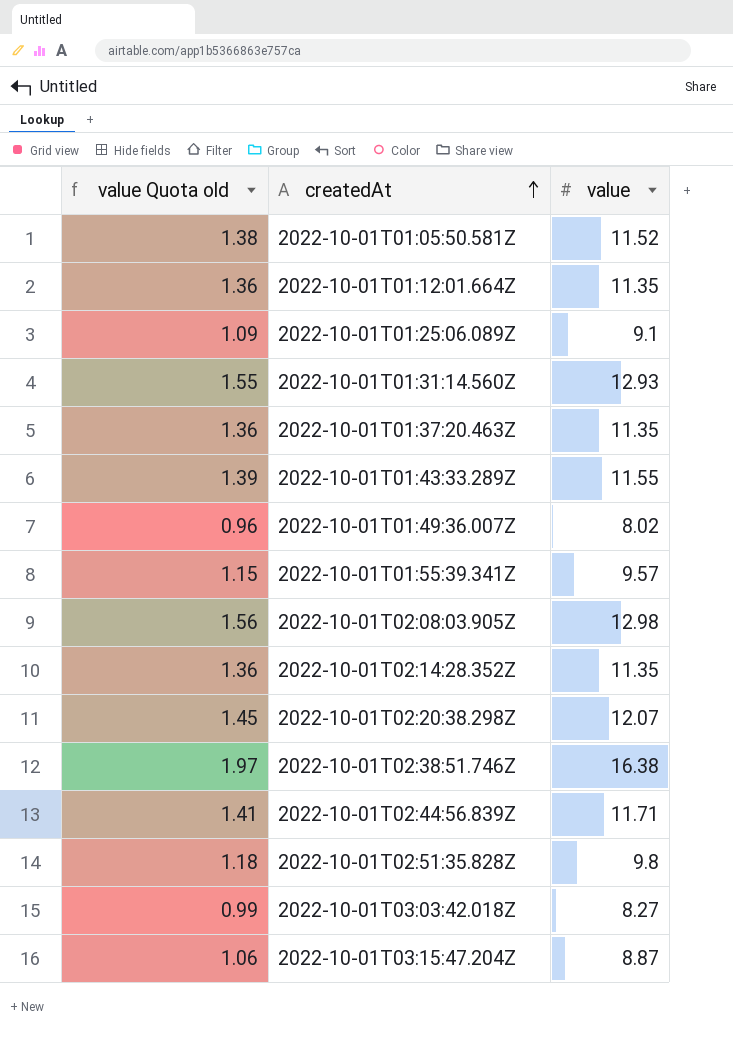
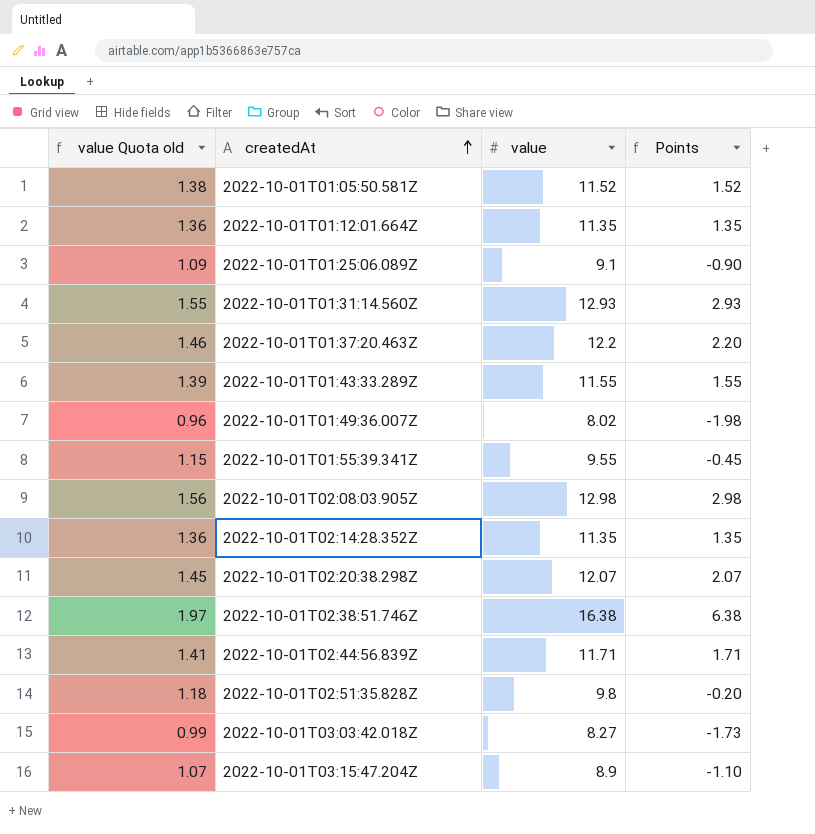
column Points | formula: none -> [value] - 10
2022-10-01T01:37:20.463Z | value Quota old: 1.36 -> 1.46
2022-10-01T01:37:20.463Z | value: 11.35 -> 12.2
2022-10-01T01:55:39.341Z | value: 9.57 -> 9.55
2022-10-01T03:15:47.204Z | value Quota old: 1.06 -> 1.07
2022-10-01T03:15:47.204Z | value: 8.87 -> 8.9

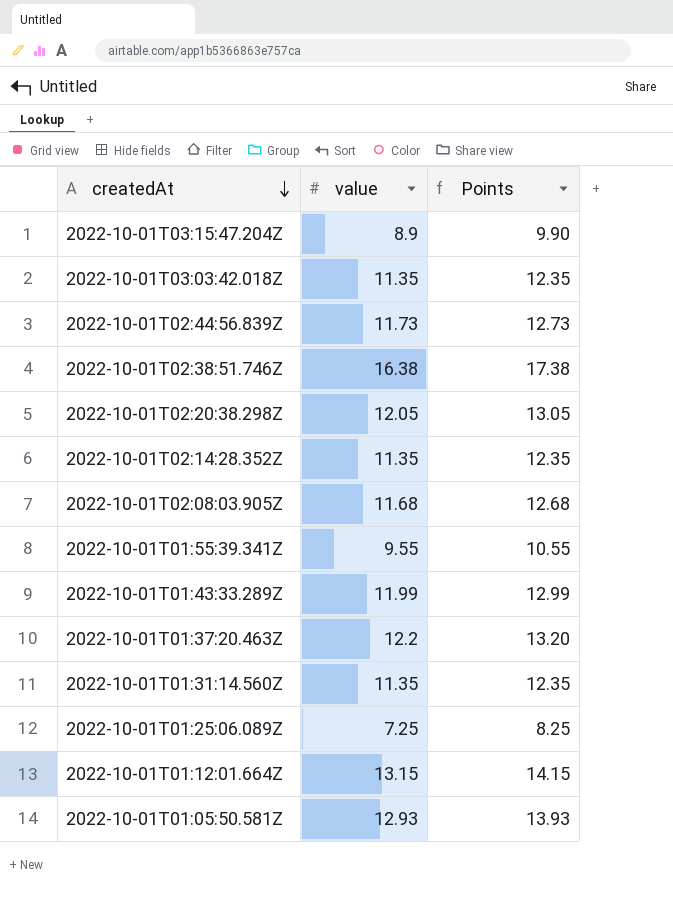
row order: createdAt ascending -> createdAt descending
column value Quota old | formula: [value] * 0.12 -> none
column Points | formula: [value] - 10 -> [value] + 1
row 2022-10-01T01:49:36.007Z: 0.96 | 8.02 | -1.98 -> none
row 2022-10-01T02:51:35.828Z: 1.18 | 9.8 | -0.20 -> none
2022-10-01T03:03:42.018Z | value: 8.27 -> 11.35
2022-10-01T02:44:56.839Z | value: 11.71 -> 11.73
2022-10-01T02:20:38.298Z | value: 12.07 -> 12.05
2022-10-01T02:08:03.905Z | value: 12.98 -> 11.68
2022-10-01T01:43:33.289Z | value: 11.55 -> 11.99
2022-10-01T01:31:14.560Z | value: 12.93 -> 11.35
2022-10-01T01:25:06.089Z | value: 9.1 -> 7.25
2022-10-01T01:12:01.664Z | value: 11.35 -> 13.15
2022-10-01T01:05:50.581Z | value: 11.52 -> 12.93

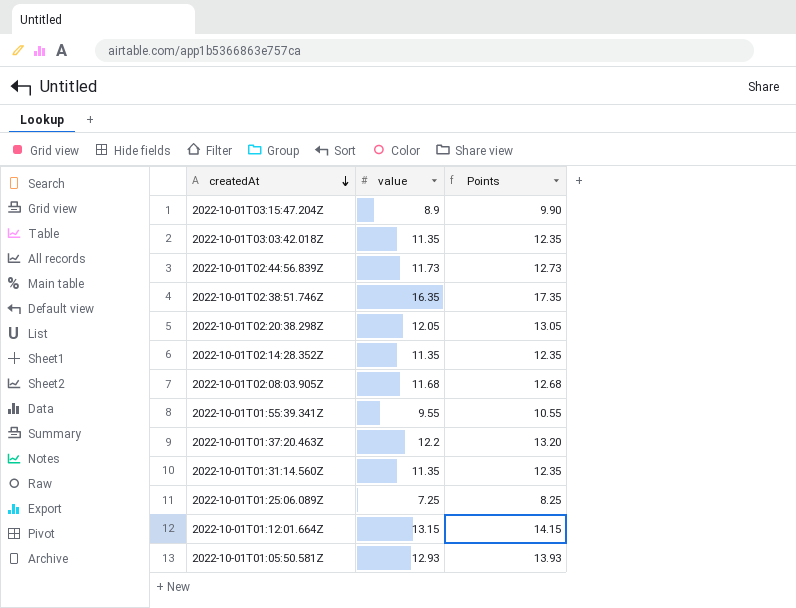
row 2022-10-01T01:43:33.289Z: 11.99 | 12.99 -> none
2022-10-01T02:38:51.746Z | value: 16.38 -> 16.35
2022-10-01T02:38:51.746Z | Points: 17.38 -> 17.35

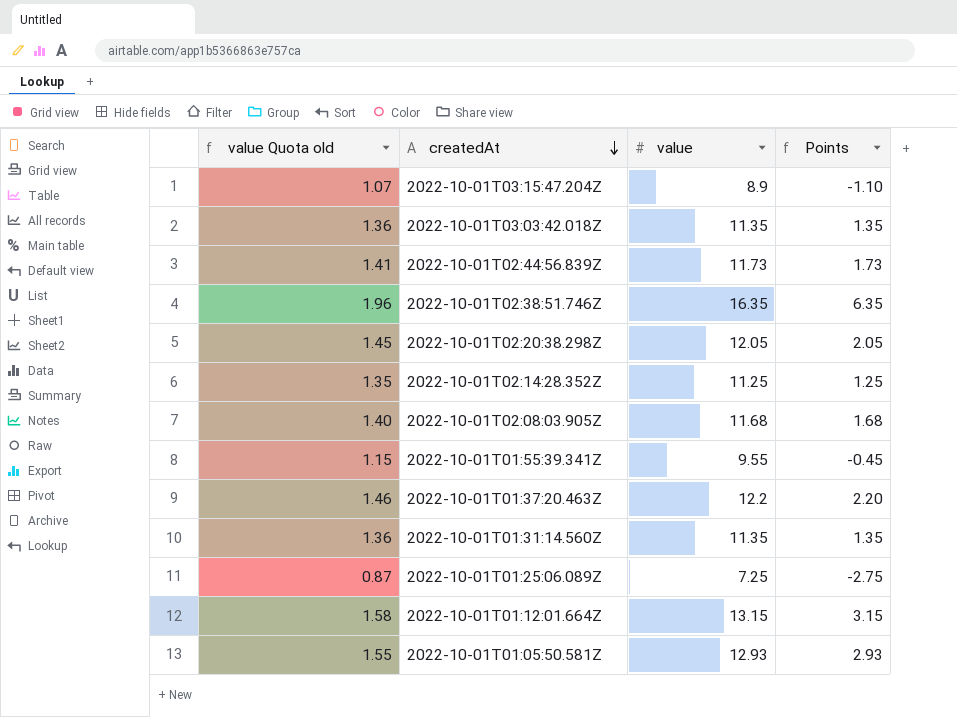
column value Quota old | formula: none -> [value] * 0.12
column Points | formula: [value] + 1 -> [value] - 10
2022-10-01T02:14:28.352Z | value: 11.35 -> 11.25

